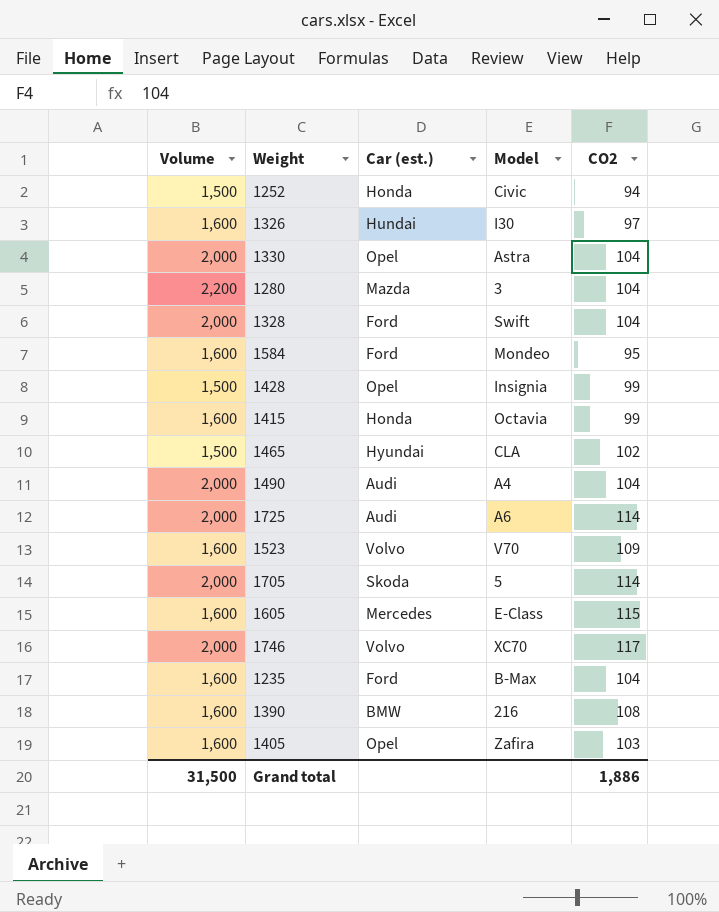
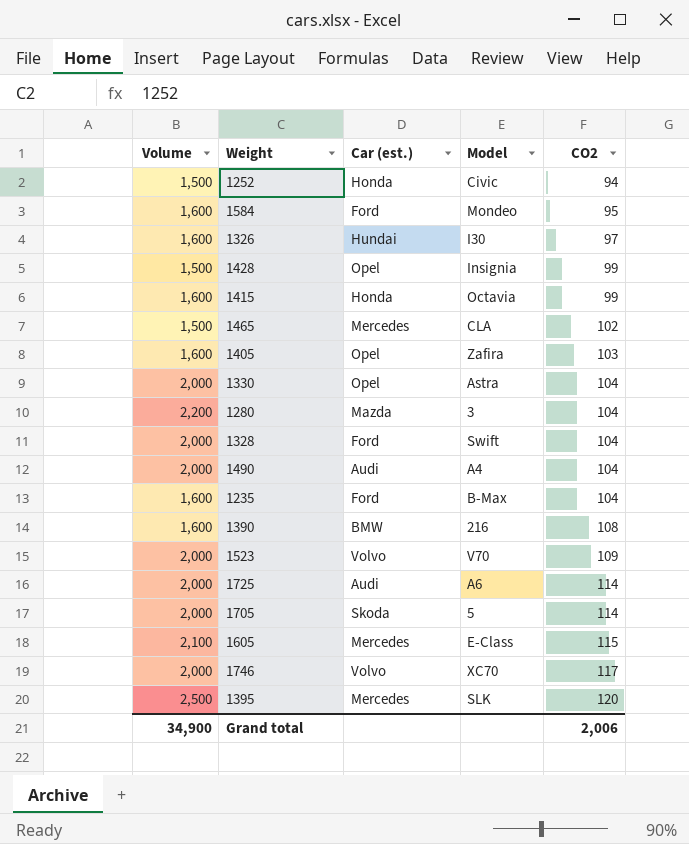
row order: none -> CO2 ascending
1465 | Car (est.): Hyundai -> Mercedes
1523 | Volume: 1,600 -> 2,000
1605 | Volume: 1,600 -> 2,100
row 1395: none -> 2,500 | Mercedes | SLK | 120
Grand total | Volume: 31,500 -> 34,900
Grand total | CO2: 1,886 -> 2,006

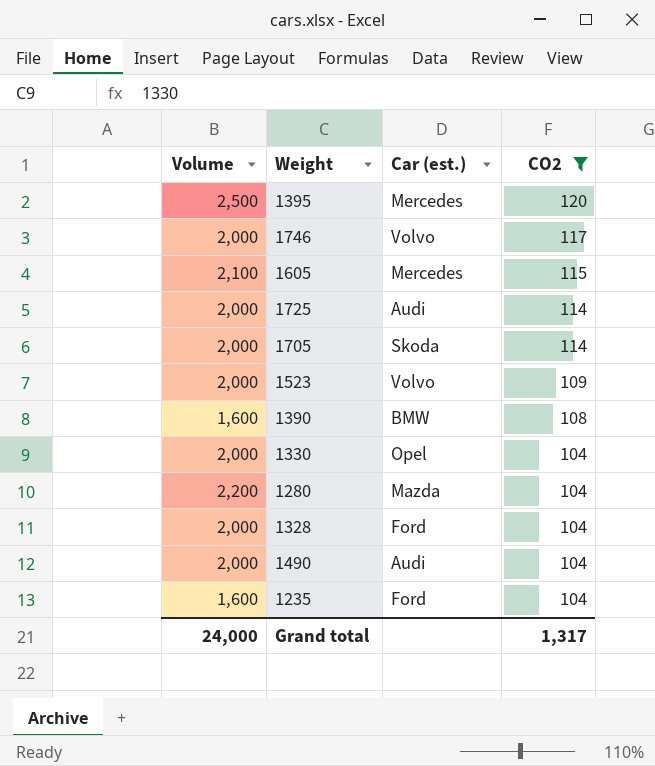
filter: none -> CO2 >= 104
row order: CO2 ascending -> CO2 descending
column Model | position: 4 -> none
Grand total | Volume: 34,900 -> 24,000
Grand total | CO2: 2,006 -> 1,317

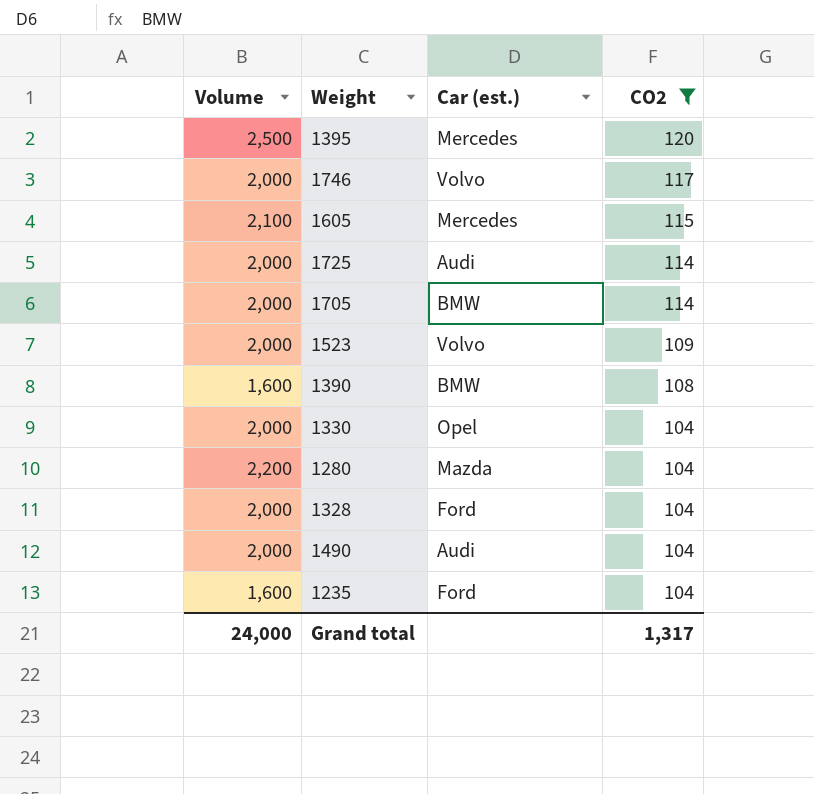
1705 | Car (est.): Skoda -> BMW

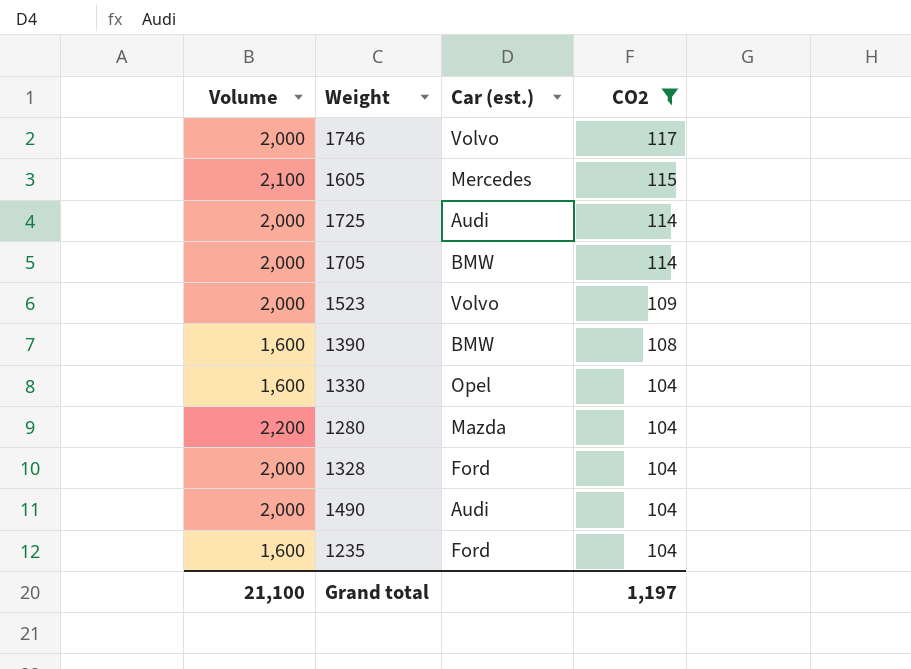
row 1395: 2,500 | Mercedes | 120 -> none
1330 | Volume: 2,000 -> 1,600
Grand total | Volume: 24,000 -> 21,100
Grand total | CO2: 1,317 -> 1,197

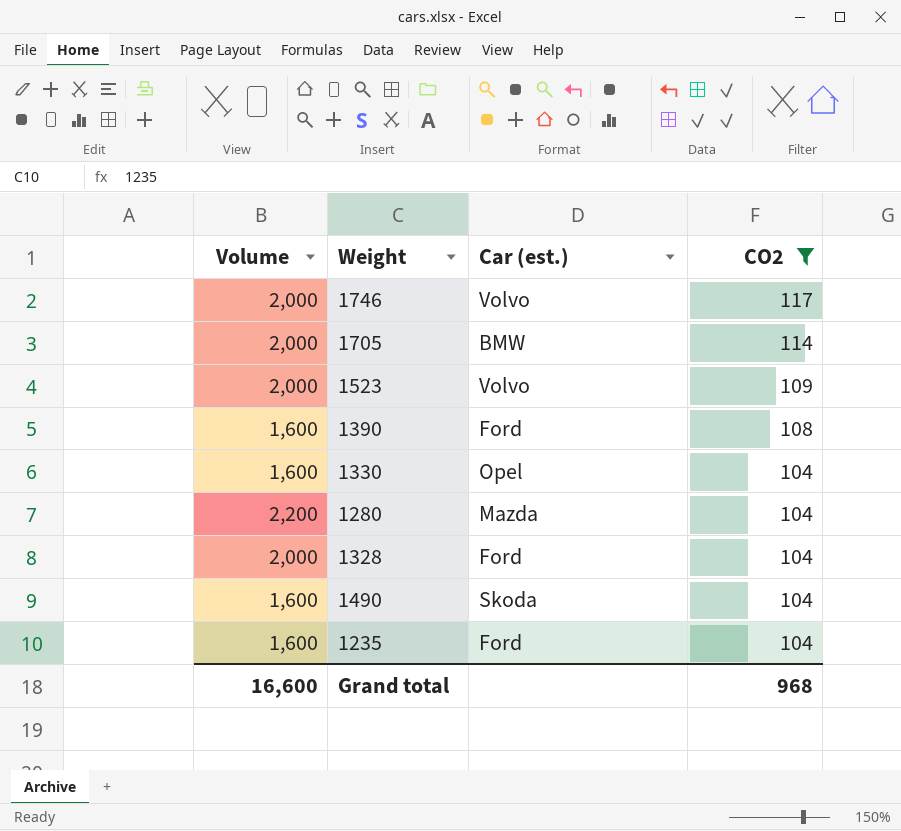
row 1605: 2,100 | Mercedes | 115 -> none
row 1725: 2,000 | Audi | 114 -> none
1390 | Car (est.): BMW -> Ford
1490 | Volume: 2,000 -> 1,600
1490 | Car (est.): Audi -> Skoda
Grand total | Volume: 21,100 -> 16,600
Grand total | CO2: 1,197 -> 968

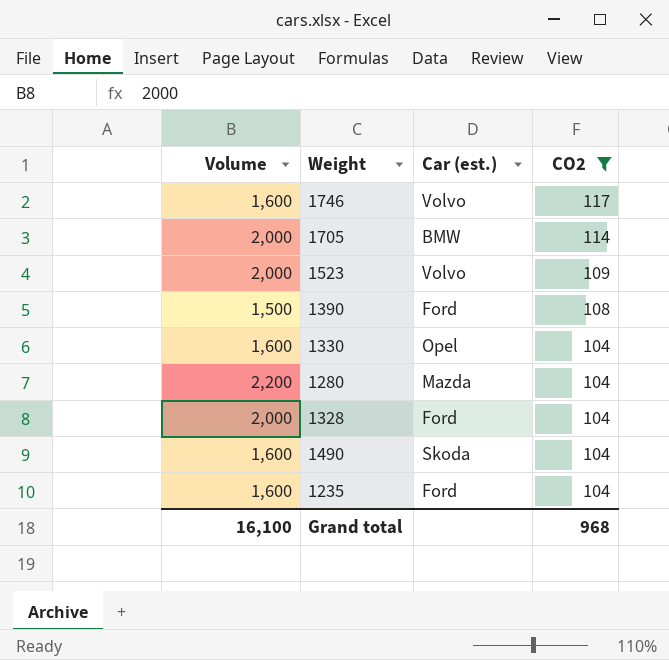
1746 | Volume: 2,000 -> 1,600
1390 | Volume: 1,600 -> 1,500
Grand total | Volume: 16,600 -> 16,100

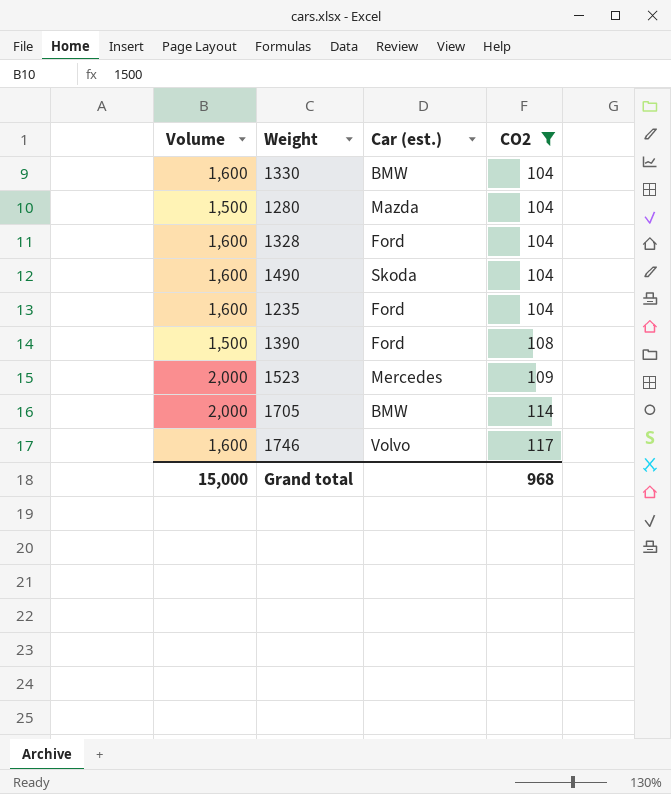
row order: CO2 descending -> CO2 ascending
1330 | Car (est.): Opel -> BMW
1280 | Volume: 2,200 -> 1,500
1328 | Volume: 2,000 -> 1,600
1523 | Car (est.): Volvo -> Mercedes
Grand total | Volume: 16,100 -> 15,000

